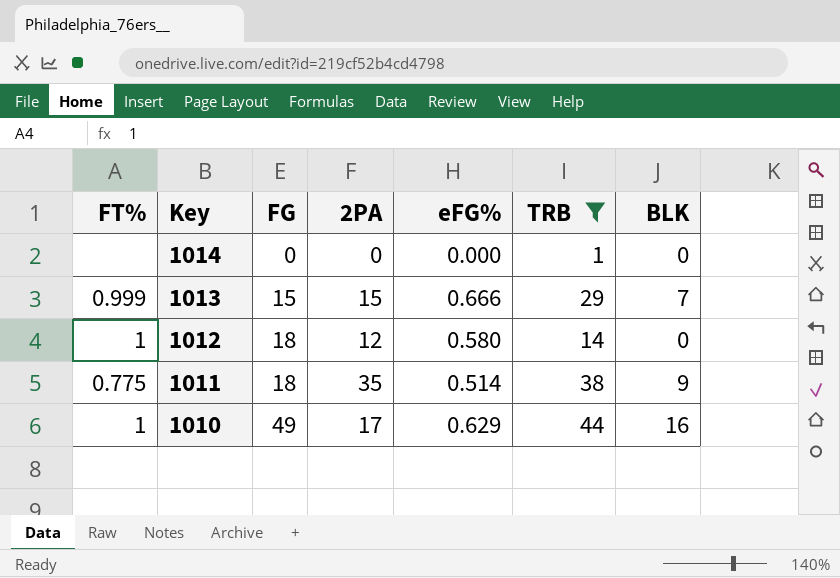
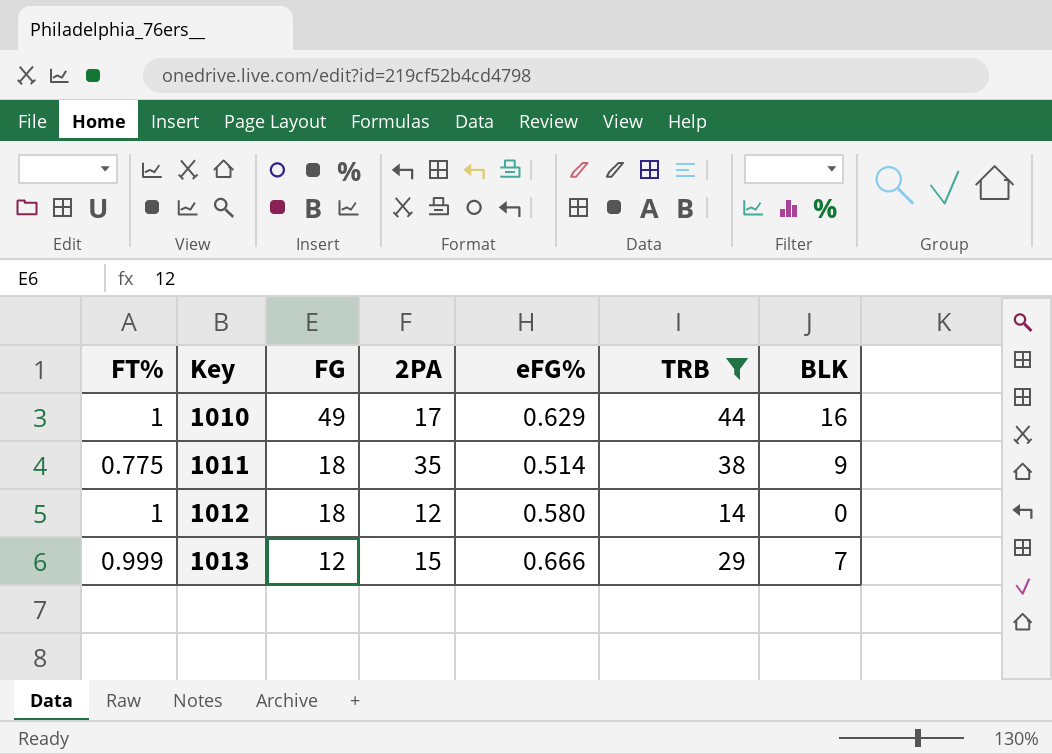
row order: Key descending -> Key ascending
row 1014: none | 0 | 0 | 0.000 | 1 | 0 -> none
1013 | FG: 15 -> 12

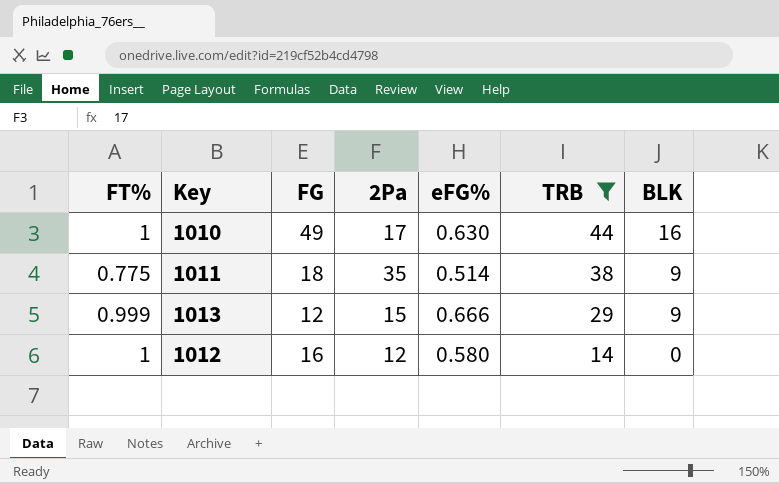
row order: Key ascending -> TRB descending
column name: 2PA -> 2Pa
1010 | eFG%: 0.629 -> 0.630
1013 | BLK: 7 -> 9
1012 | FG: 18 -> 16

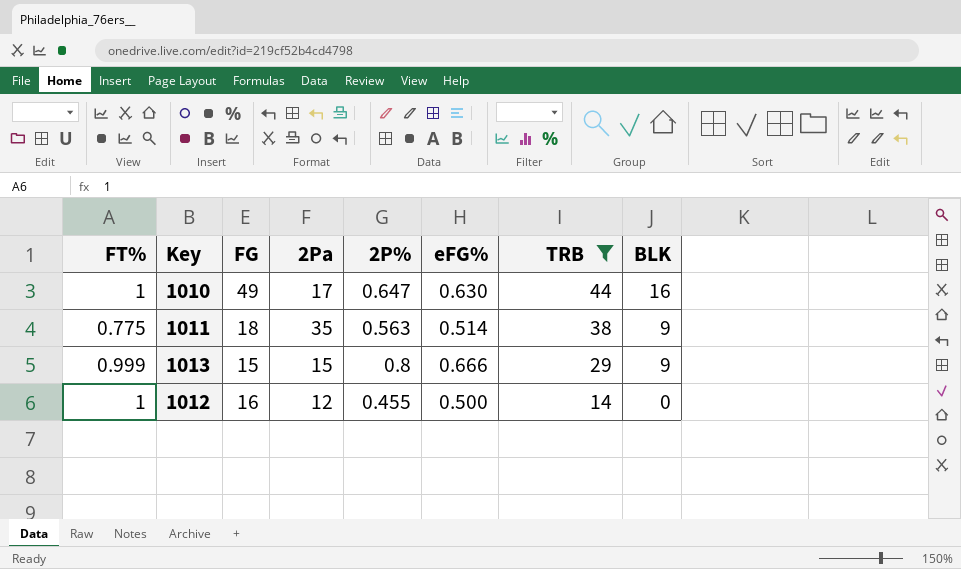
column 2P% | position: none -> 5
1013 | FG: 12 -> 15
1012 | eFG%: 0.580 -> 0.500

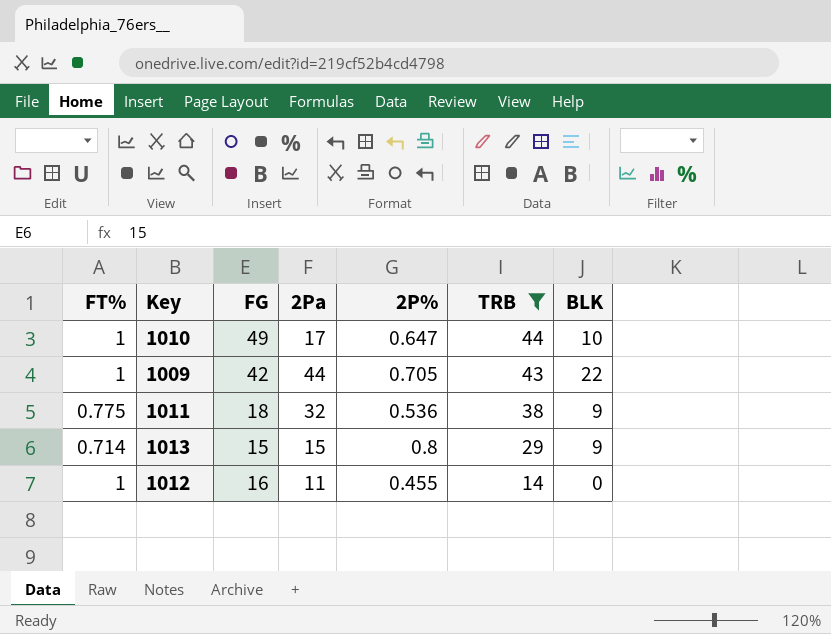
column eFG% | position: 6 -> none
1010 | BLK: 16 -> 10
row 1009: none -> 1 | 42 | 44 | 0.705 | 43 | 22
1011 | 2Pa: 35 -> 32
1011 | 2P%: 0.563 -> 0.536
1013 | FT%: 0.999 -> 0.714
1012 | 2Pa: 12 -> 11

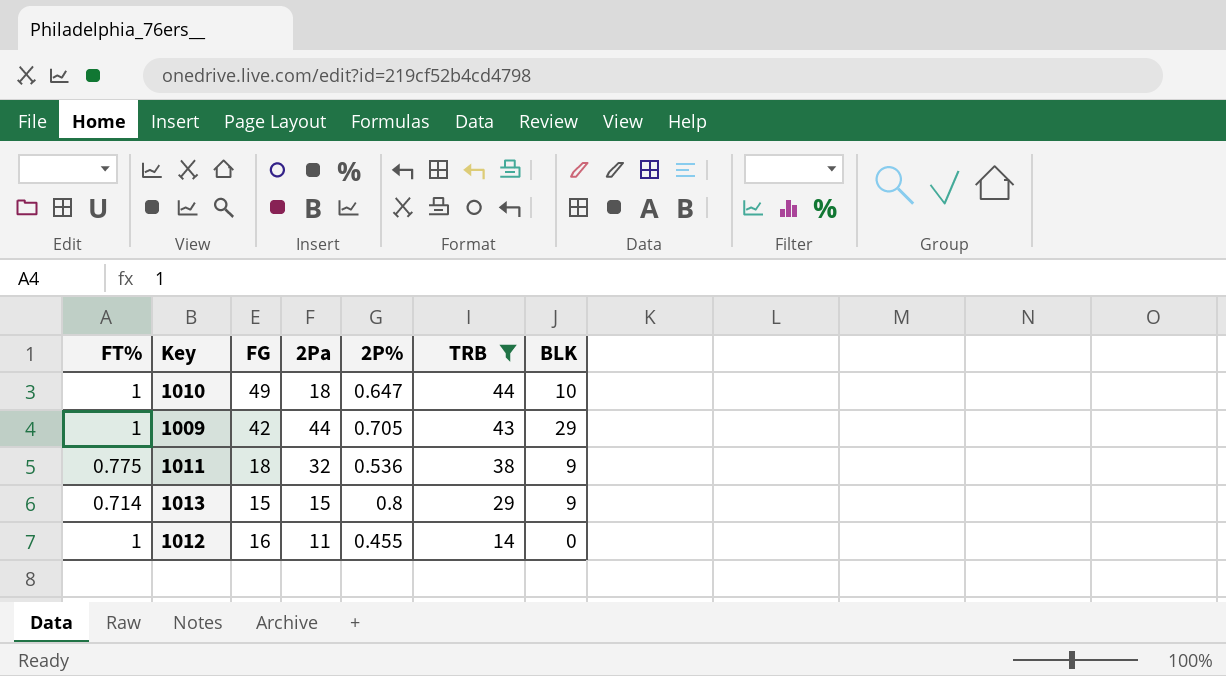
1010 | 2Pa: 17 -> 18
1009 | BLK: 22 -> 29

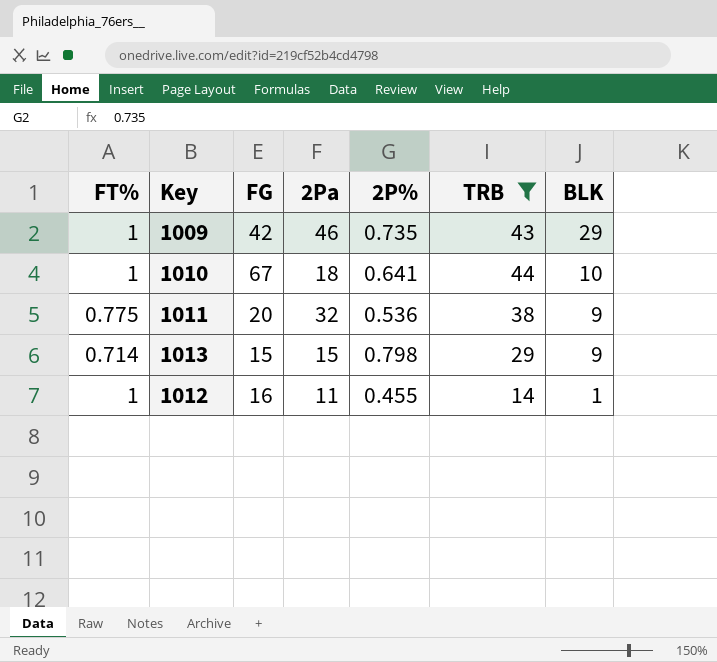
row order: TRB descending -> BLK descending
1009 | 2Pa: 44 -> 46
1009 | 2P%: 0.705 -> 0.735
1010 | FG: 49 -> 67
1010 | 2P%: 0.647 -> 0.641
1011 | FG: 18 -> 20
1013 | 2P%: 0.8 -> 0.798
1012 | BLK: 0 -> 1

